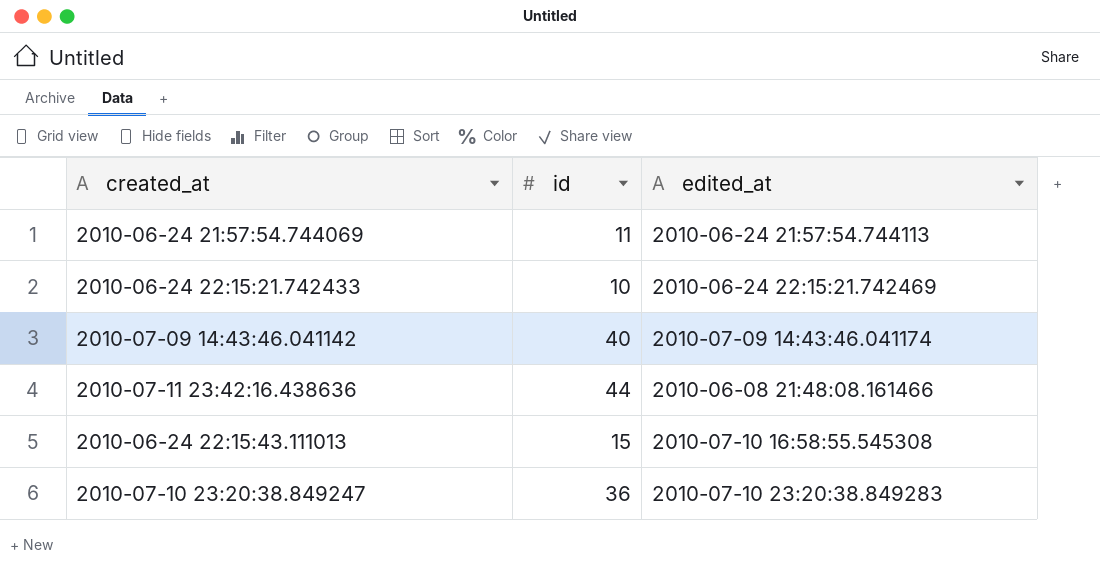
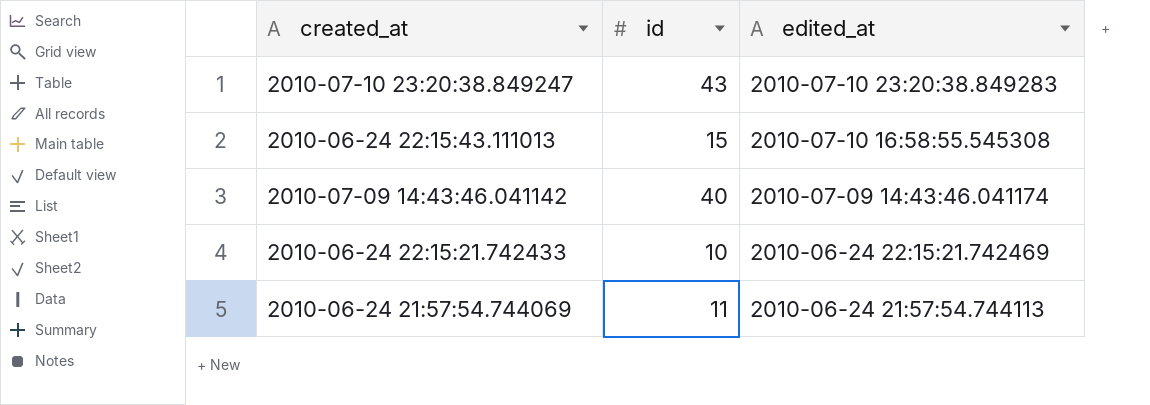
row order: none -> edited_at descending
row 2010-07-11 23:42:16.438636: 44 | 2010-06-08 21:48:08.161466 -> none
2010-07-10 23:20:38.849247 | id: 36 -> 43

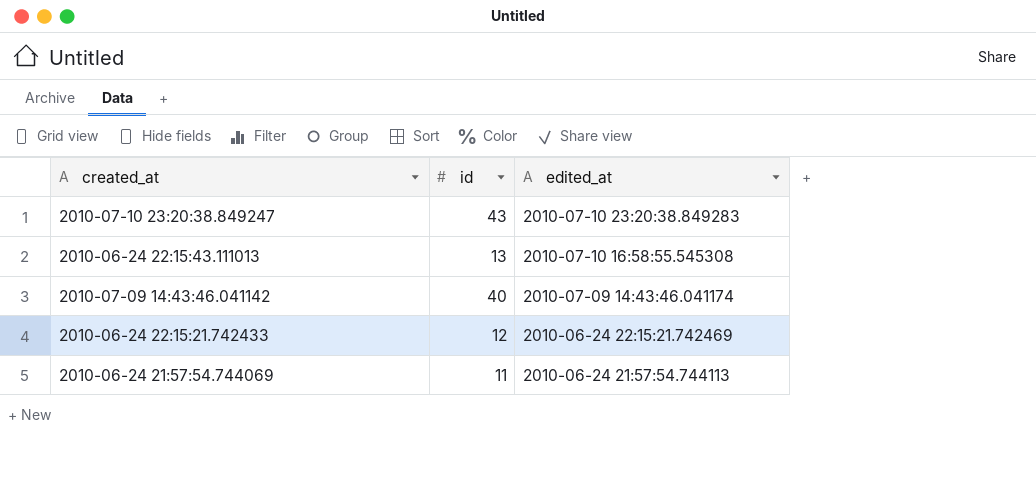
2010-06-24 22:15:43.111013 | id: 15 -> 13
2010-06-24 22:15:21.742433 | id: 10 -> 12

